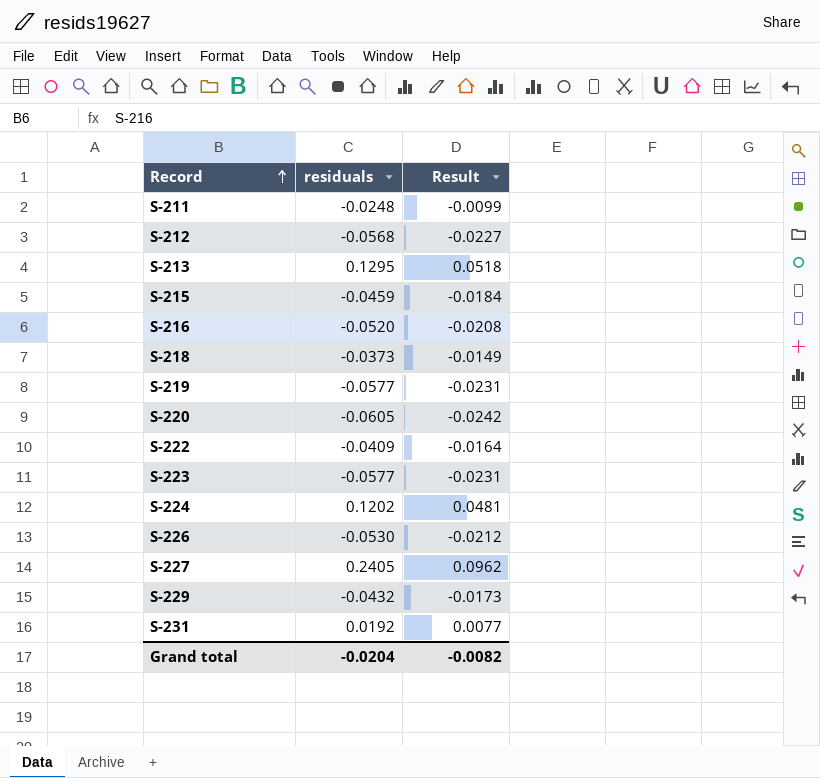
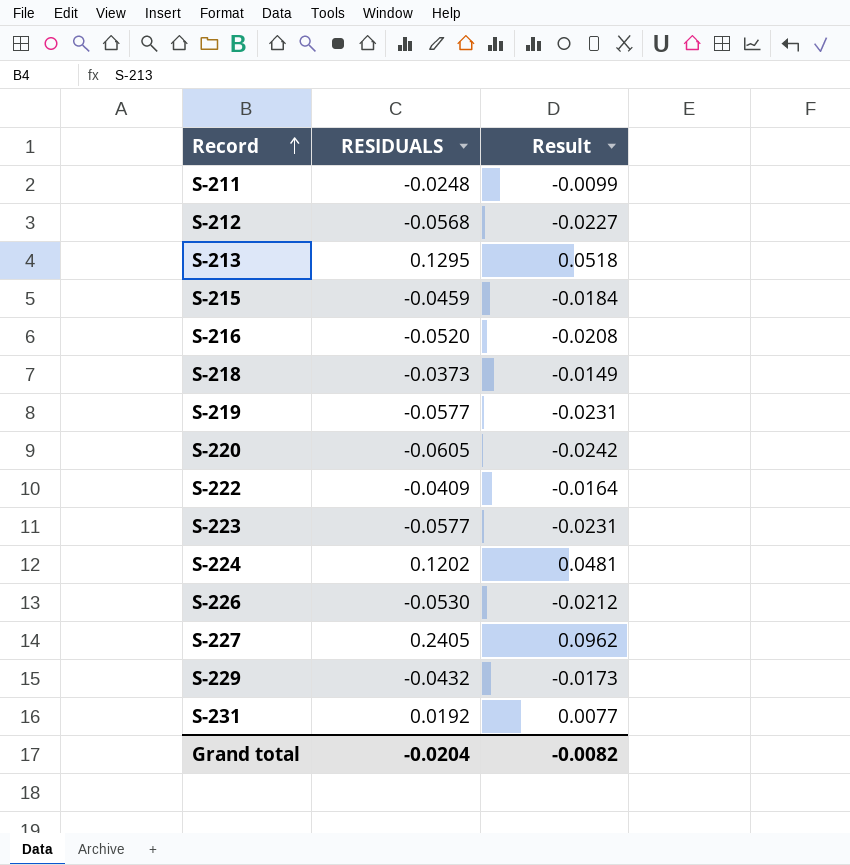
column name: residuals -> RESIDUALS

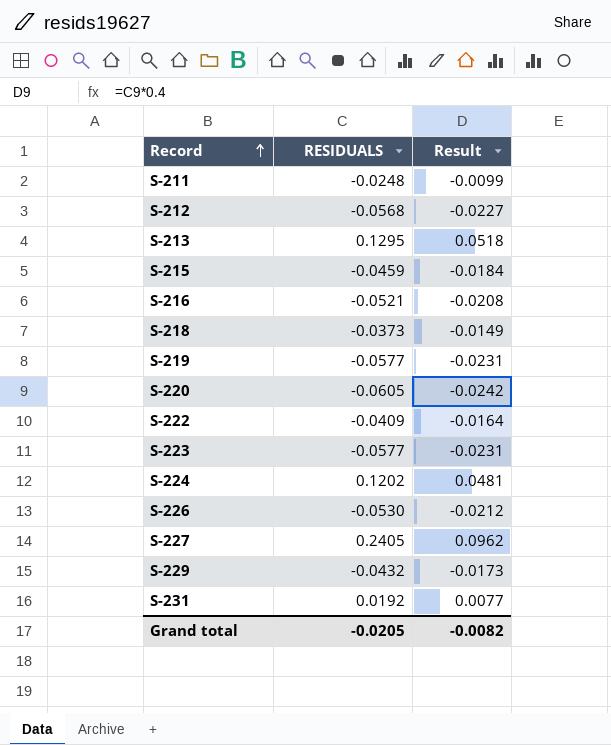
S-216 | RESIDUALS: -0.0520 -> -0.0521
Grand total | RESIDUALS: -0.0204 -> -0.0205

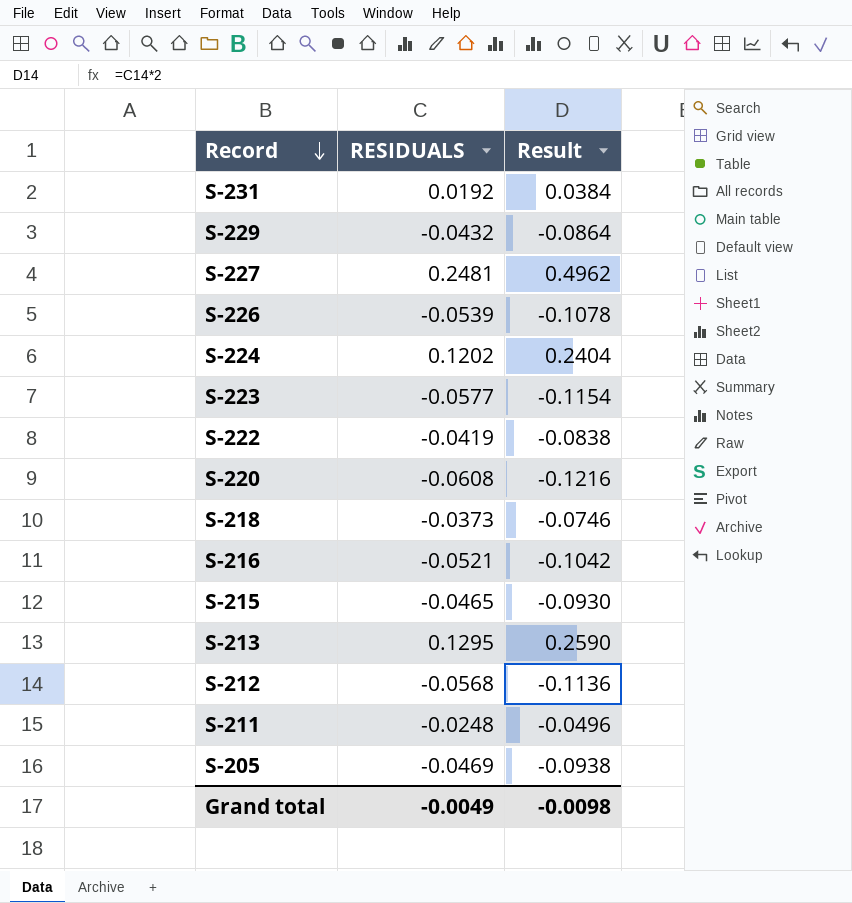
row order: Record ascending -> Record descending
column Result | formula: [RESIDUALS] * 0.4 -> [RESIDUALS] * 2
row S-219: -0.0577 | -0.0231 -> none
S-227 | RESIDUALS: 0.2405 -> 0.2481
S-226 | RESIDUALS: -0.0530 -> -0.0539
S-222 | RESIDUALS: -0.0409 -> -0.0419
S-220 | RESIDUALS: -0.0605 -> -0.0608
S-215 | RESIDUALS: -0.0459 -> -0.0465
row S-205: none -> -0.0469 | -0.0938
Grand total | RESIDUALS: -0.0205 -> -0.0049
Grand total | Result: -0.0082 -> -0.0098

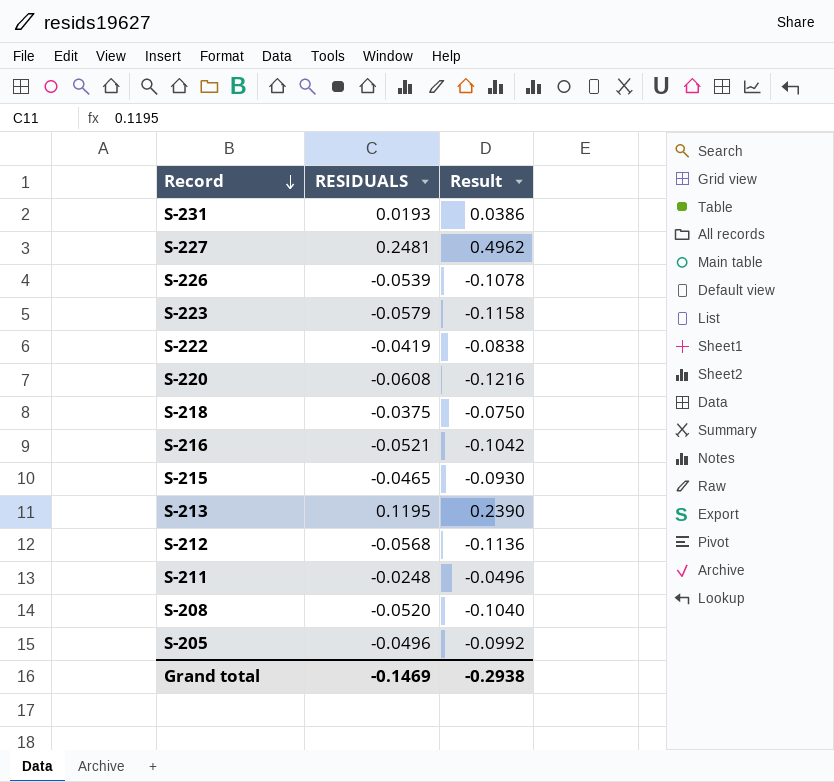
row S-229: -0.0432 | -0.0864 -> none
row S-224: 0.1202 | 0.2404 -> none
S-231 | RESIDUALS: 0.0192 -> 0.0193
S-231 | Result: 0.0384 -> 0.0386
S-223 | RESIDUALS: -0.0577 -> -0.0579
S-223 | Result: -0.1154 -> -0.1158
S-218 | RESIDUALS: -0.0373 -> -0.0375
S-218 | Result: -0.0746 -> -0.0750
S-213 | RESIDUALS: 0.1295 -> 0.1195
S-213 | Result: 0.2590 -> 0.2390
row S-208: none -> -0.0520 | -0.1040
S-205 | RESIDUALS: -0.0469 -> -0.0496
S-205 | Result: -0.0938 -> -0.0992
Grand total | RESIDUALS: -0.0049 -> -0.1469
Grand total | Result: -0.0098 -> -0.2938

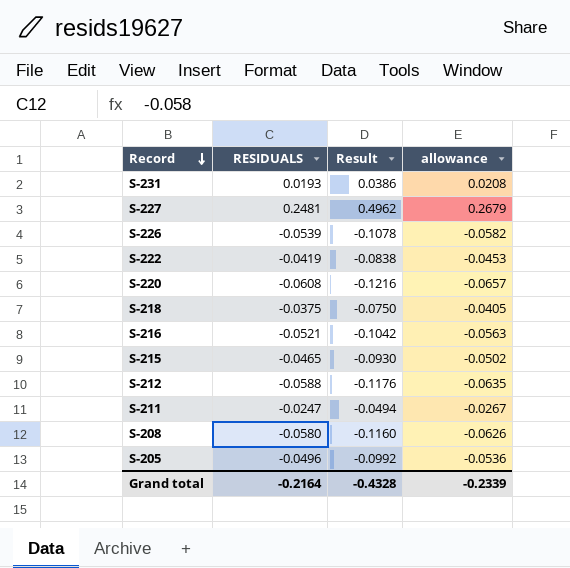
column allowance | formula: none -> [RESIDUALS] * 1.08
row S-223: -0.0579 | -0.1158 -> none
row S-213: 0.1195 | 0.2390 -> none
S-212 | RESIDUALS: -0.0568 -> -0.0588
S-212 | Result: -0.1136 -> -0.1176
S-211 | RESIDUALS: -0.0248 -> -0.0247
S-211 | Result: -0.0496 -> -0.0494
S-208 | RESIDUALS: -0.0520 -> -0.0580
S-208 | Result: -0.1040 -> -0.1160
Grand total | RESIDUALS: -0.1469 -> -0.2164
Grand total | Result: -0.2938 -> -0.4328

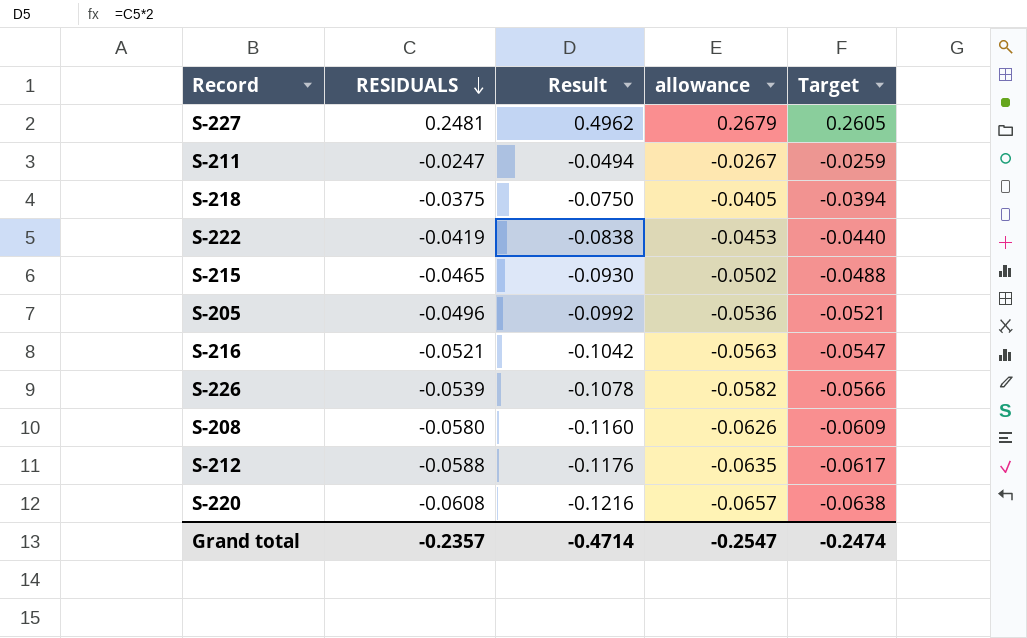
row order: Record descending -> RESIDUALS descending
column Target | formula: none -> [RESIDUALS] * 1.05
row S-231: 0.0193 | 0.0386 | 0.0208 -> none
Grand total | RESIDUALS: -0.2164 -> -0.2357
Grand total | Result: -0.4328 -> -0.4714
Grand total | allowance: -0.2339 -> -0.2547

